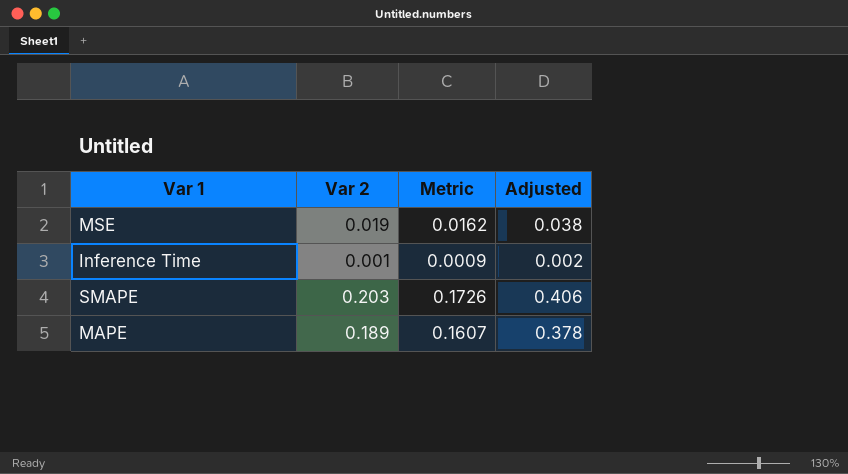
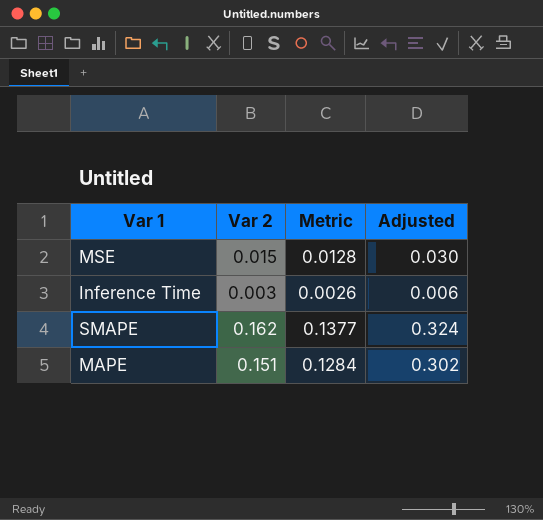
MSE | Var 2: 0.019 -> 0.015
MSE | Metric: 0.0162 -> 0.0128
MSE | Adjusted: 0.038 -> 0.030
Inference Time | Var 2: 0.001 -> 0.003
Inference Time | Metric: 0.0009 -> 0.0026
Inference Time | Adjusted: 0.002 -> 0.006
SMAPE | Var 2: 0.203 -> 0.162
SMAPE | Metric: 0.1726 -> 0.1377
SMAPE | Adjusted: 0.406 -> 0.324
MAPE | Var 2: 0.189 -> 0.151
MAPE | Metric: 0.1607 -> 0.1284
MAPE | Adjusted: 0.378 -> 0.302

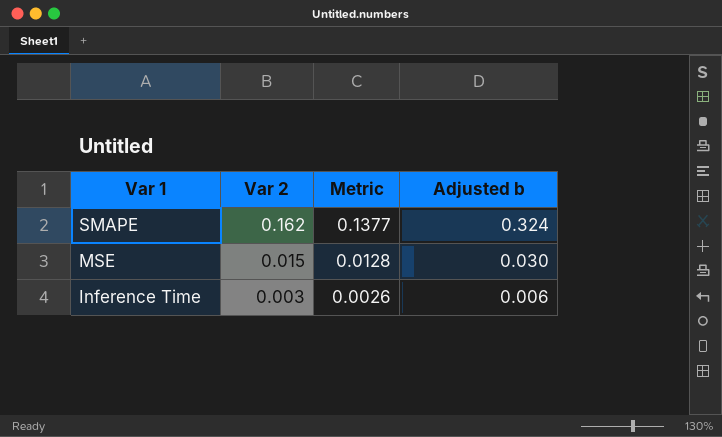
row order: none -> Var 1 descending
column name: Adjusted -> Adjusted b
row MAPE: 0.151 | 0.1284 | 0.302 -> none

